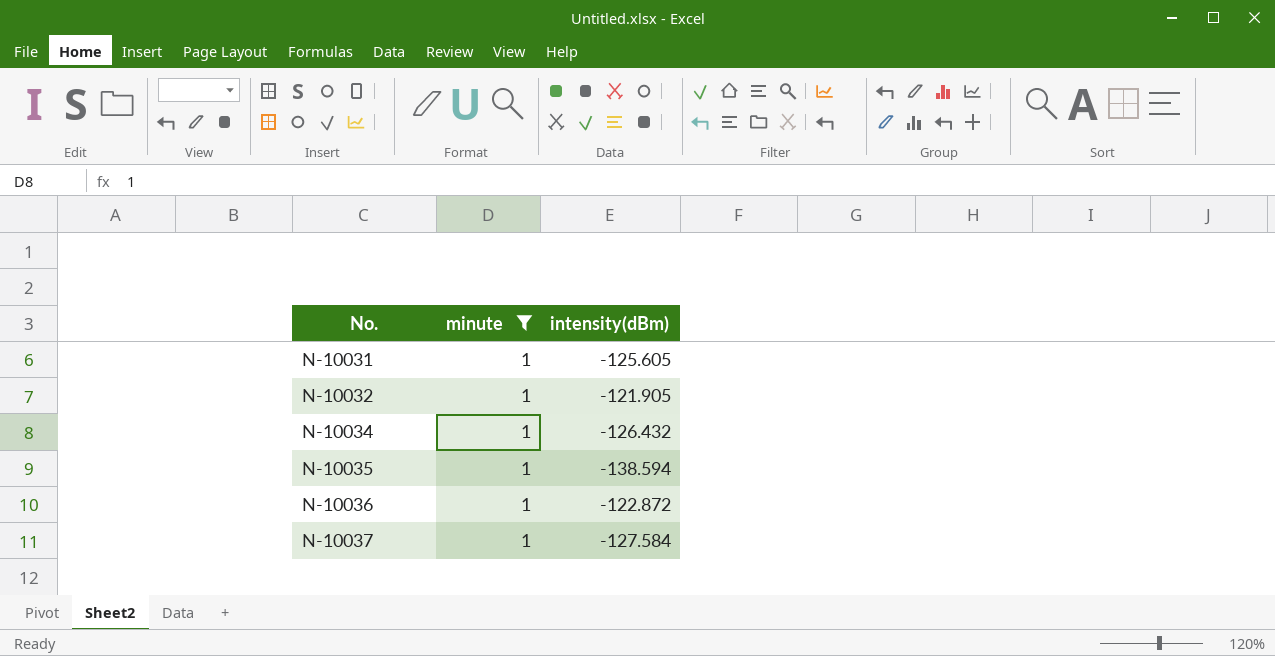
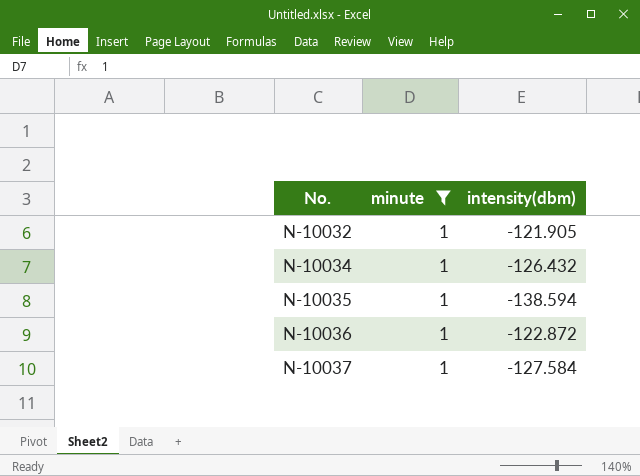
column name: intensity(dBm) -> intensity(dbm)
row N-10031: 1 | -125.605 -> none

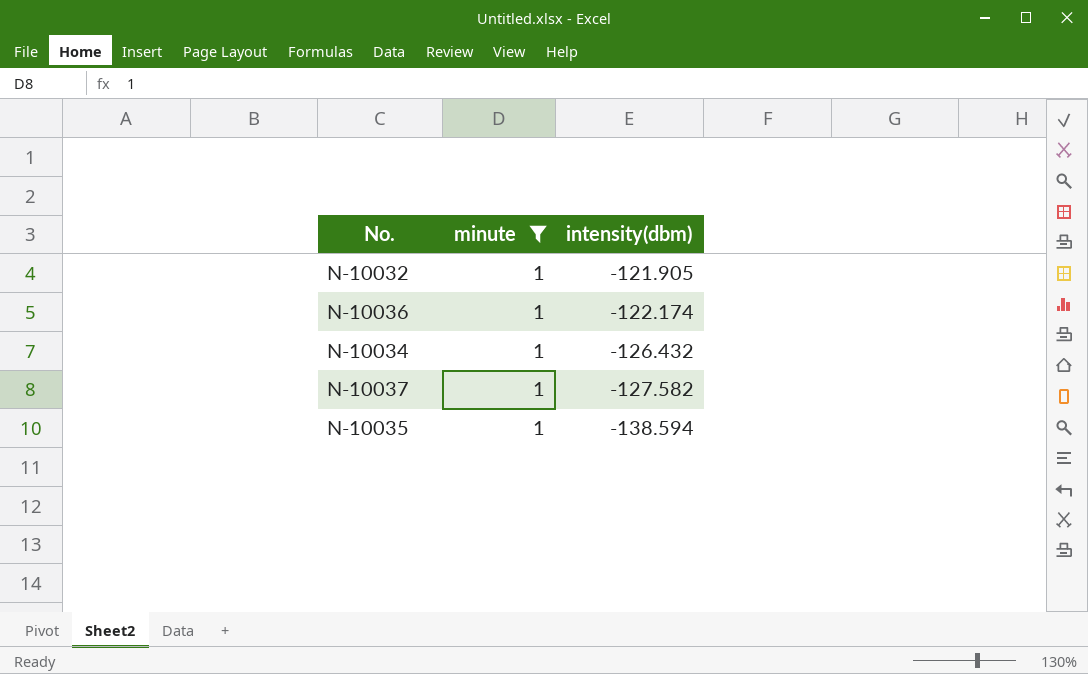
row order: No. ascending -> intensity(dbm) descending
N-10036 | intensity(dbm): -122.872 -> -122.174
N-10037 | intensity(dbm): -127.584 -> -127.582

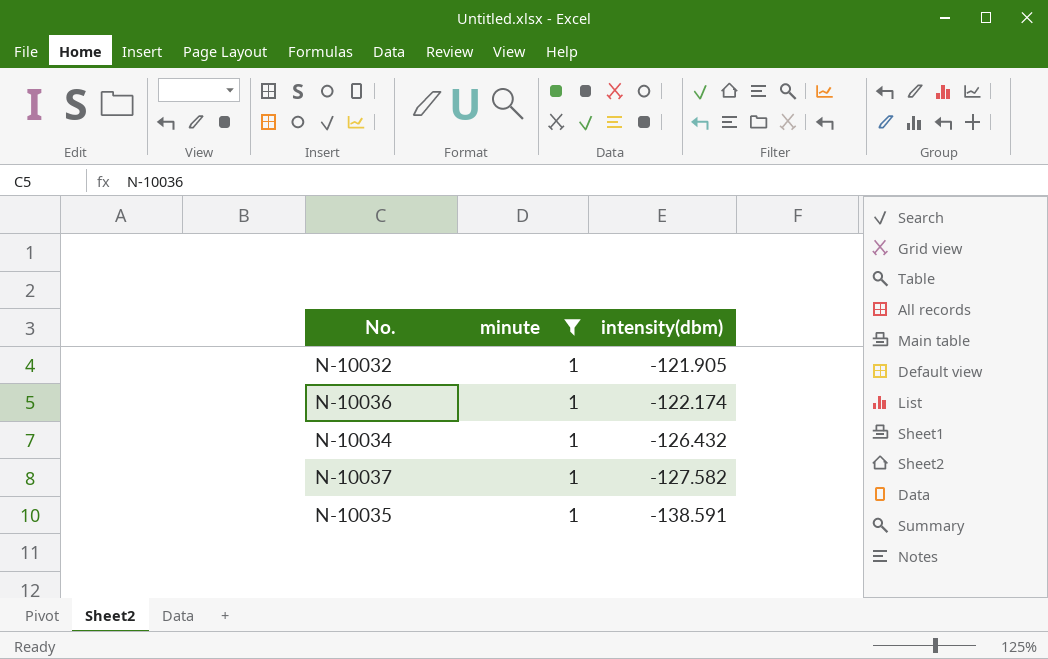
N-10035 | intensity(dbm): -138.594 -> -138.591

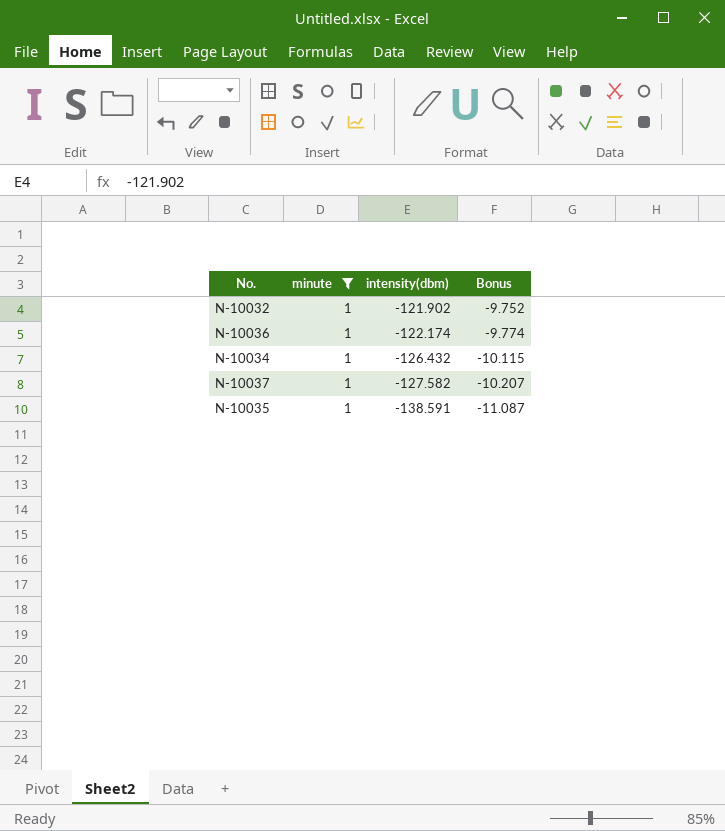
column Bonus | formula: none -> [intensity(dbm)] * 0.08
N-10032 | intensity(dbm): -121.905 -> -121.902

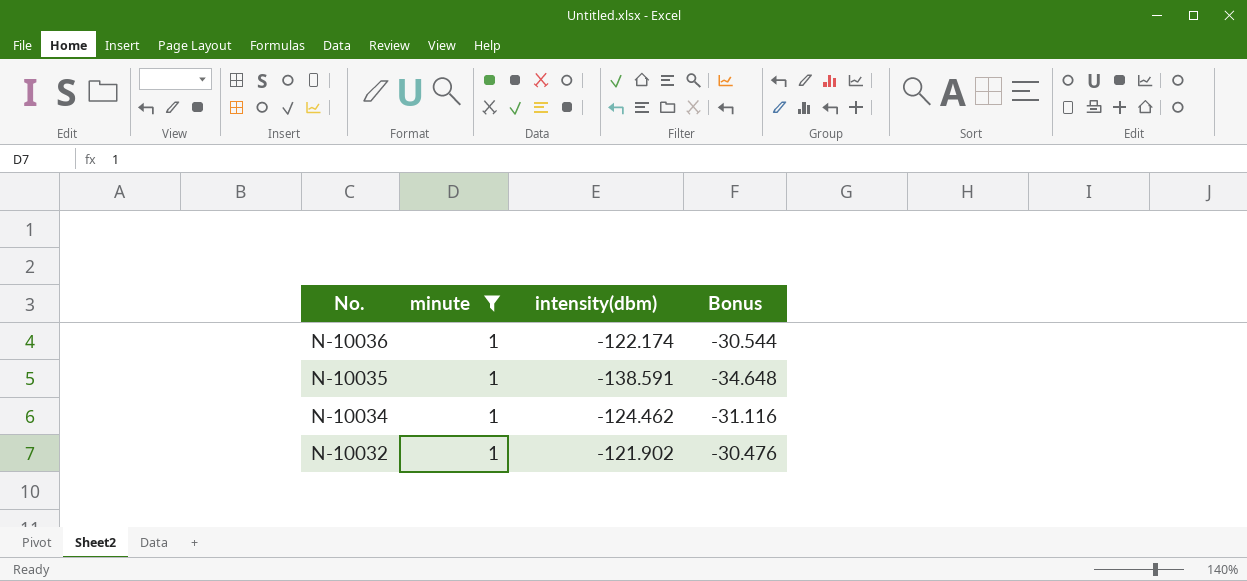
row order: intensity(dbm) descending -> No. descending
column Bonus | formula: [intensity(dbm)] * 0.08 -> [intensity(dbm)] * 0.25
row N-10037: 1 | -127.582 | -10.207 -> none
N-10034 | intensity(dbm): -126.432 -> -124.462

